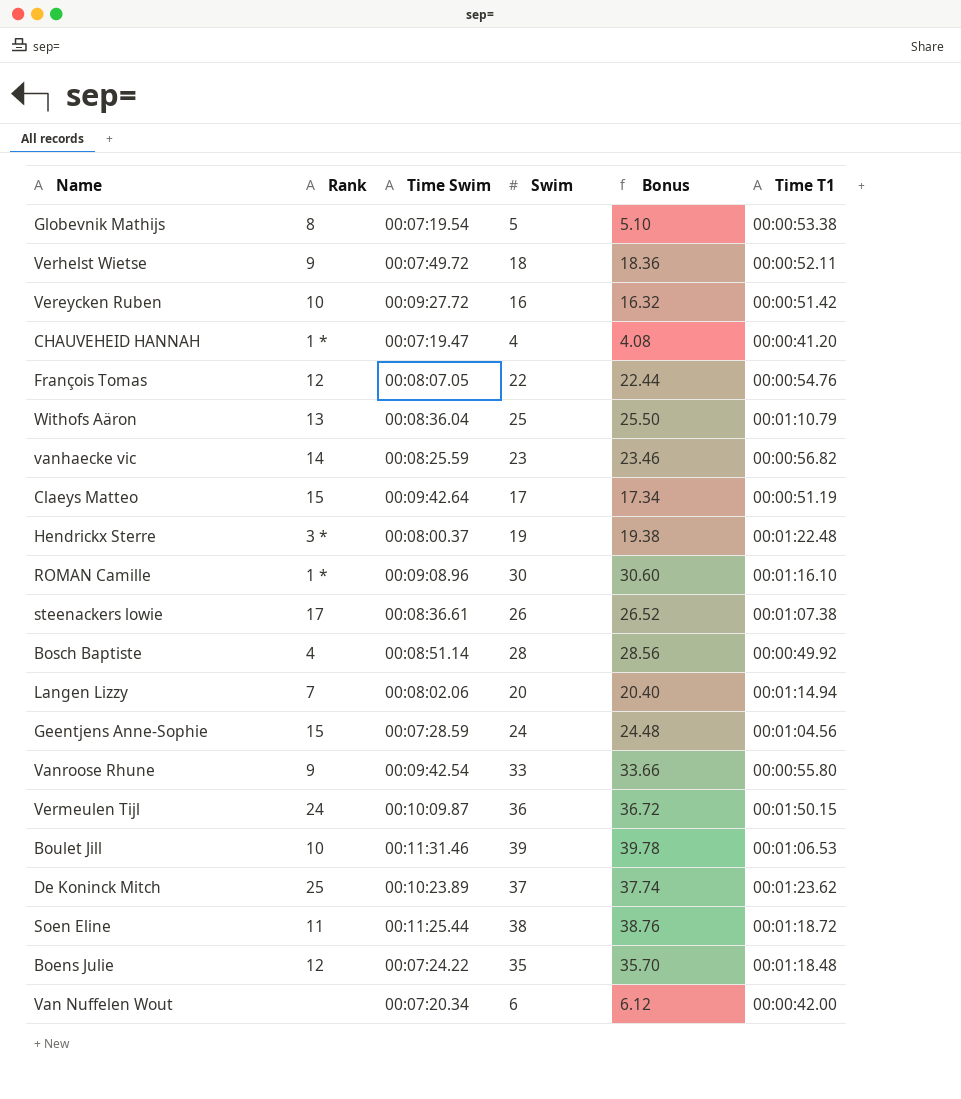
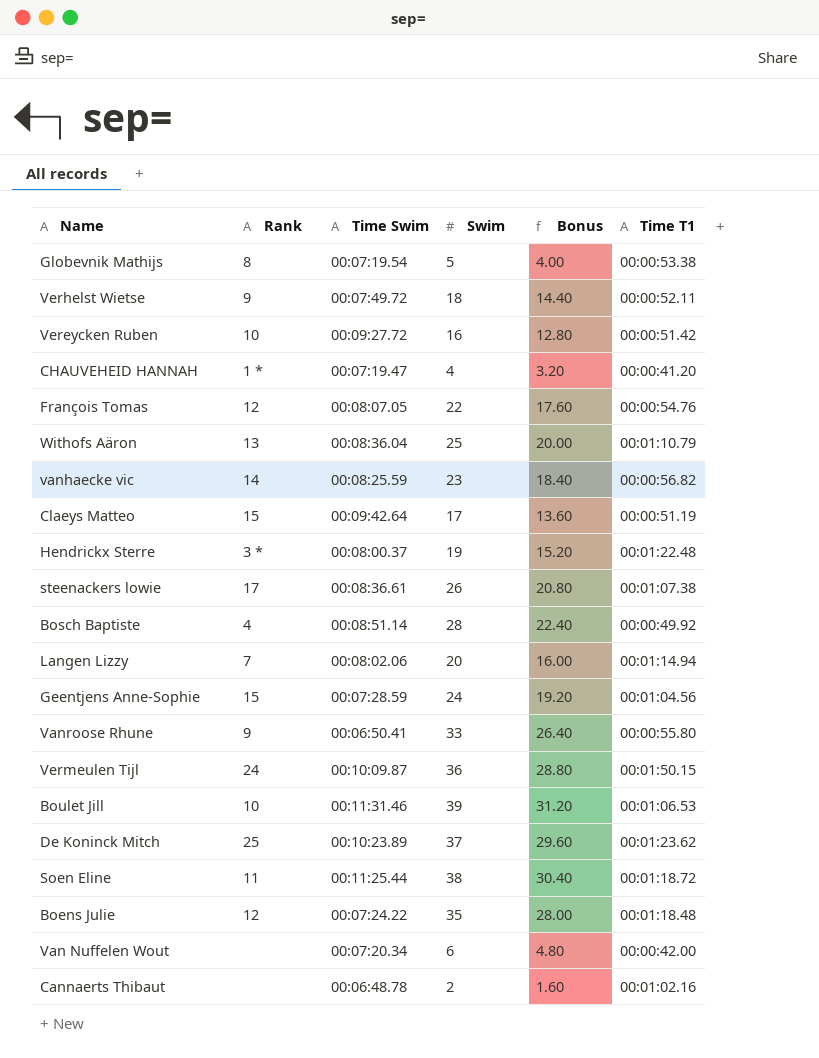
column Bonus | formula: [Swim] * 1.02 -> [Swim] * 0.8
row ROMAN Camille: 1 * | 00:09:08.96 | 30 | 30.60 | 00:01:16.10 -> none
Vanroose Rhune | Time Swim: 00:09:42.54 -> 00:06:50.41
row Cannaerts Thibaut: none -> none | 00:06:48.78 | 2 | 1.60 | 00:01:02.16

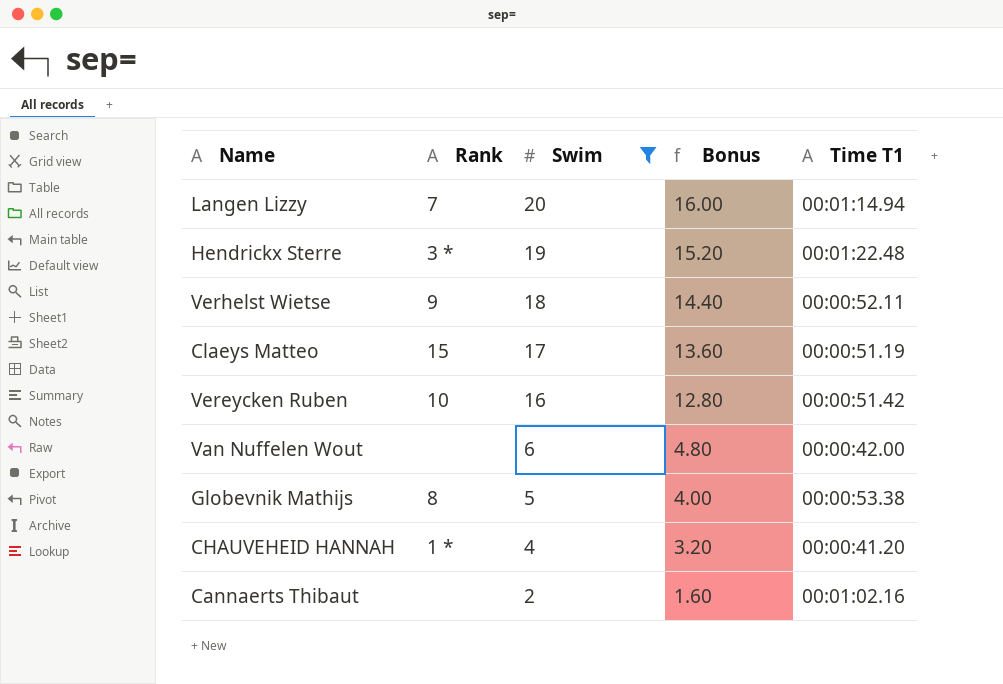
filter: none -> Swim <= 20
row order: none -> Swim descending
column Time Swim | position: 3 -> none

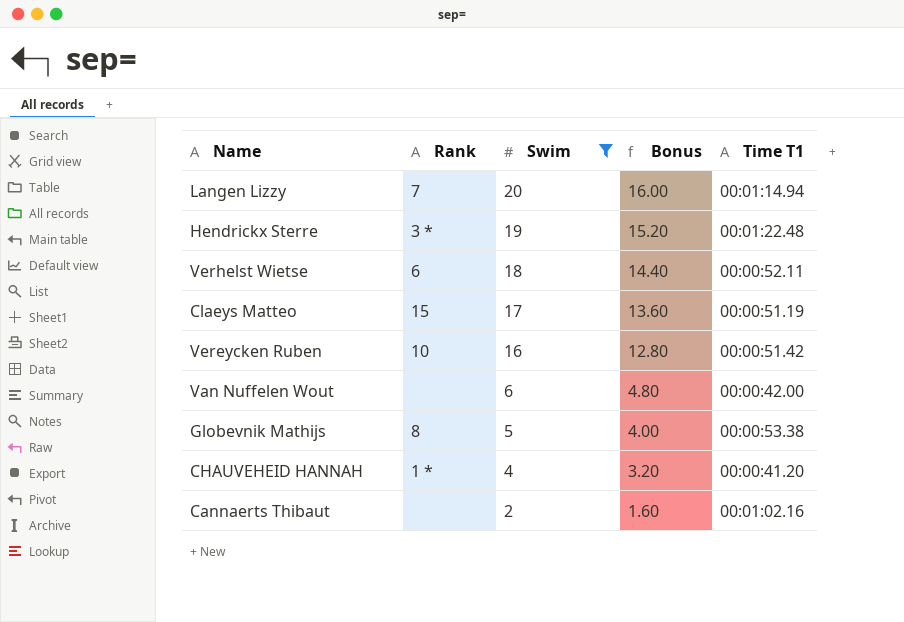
Verhelst Wietse | Rank: 9 -> 6

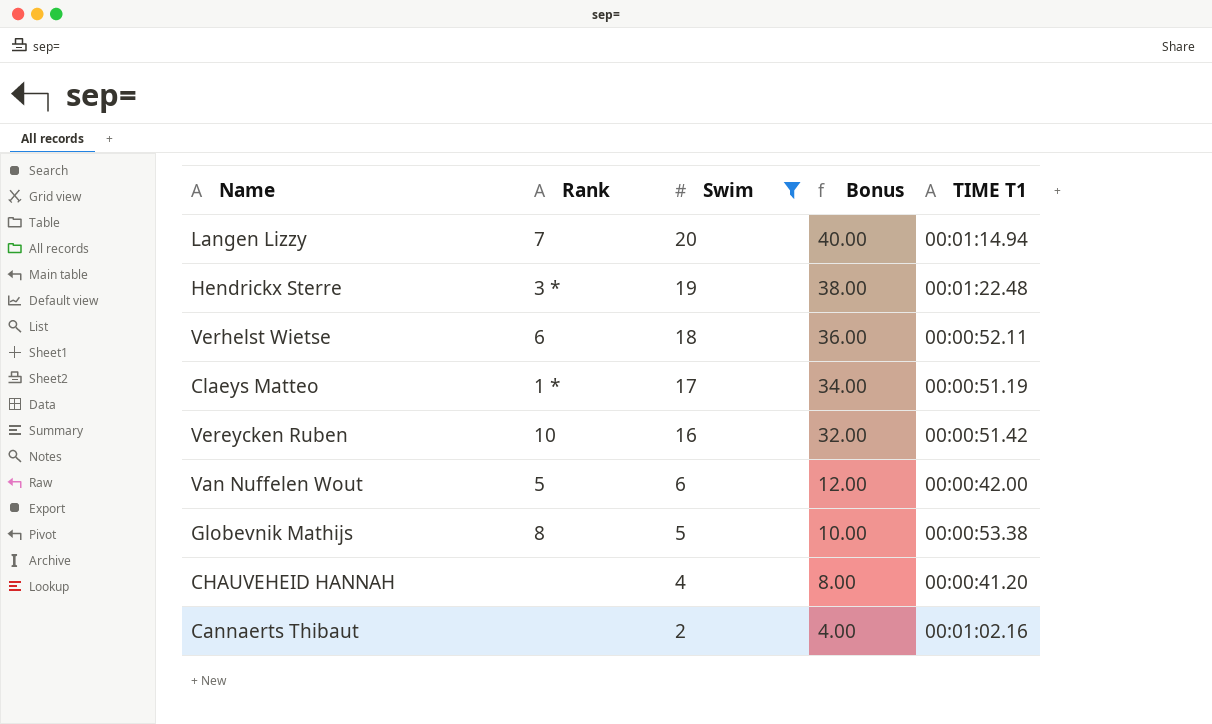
column Bonus | formula: [Swim] * 0.8 -> [Swim] * 2
column name: Time T1 -> TIME T1
Claeys Matteo | Rank: 15 -> 1 *
Van Nuffelen Wout | Rank: none -> 5
CHAUVEHEID HANNAH | Rank: 1 * -> none

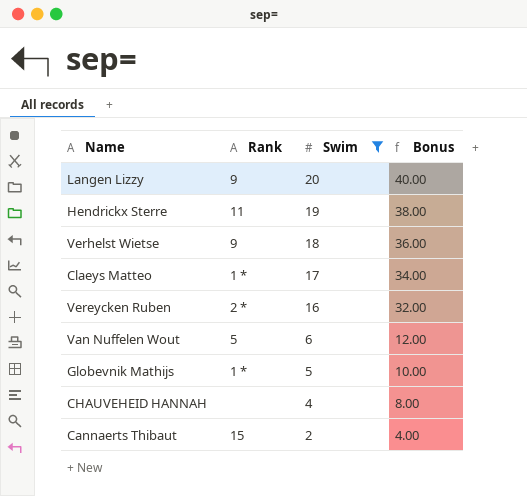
column TIME T1 | position: 5 -> none
Langen Lizzy | Rank: 7 -> 9
Hendrickx Sterre | Rank: 3 * -> 11
Verhelst Wietse | Rank: 6 -> 9
Vereycken Ruben | Rank: 10 -> 2 *
Globevnik Mathijs | Rank: 8 -> 1 *
Cannaerts Thibaut | Rank: none -> 15

